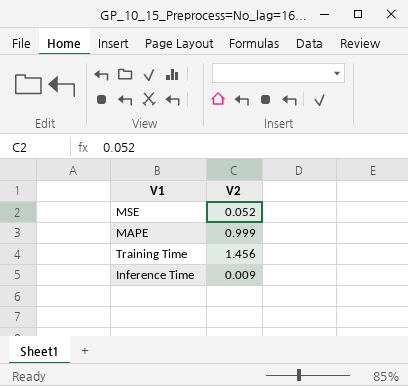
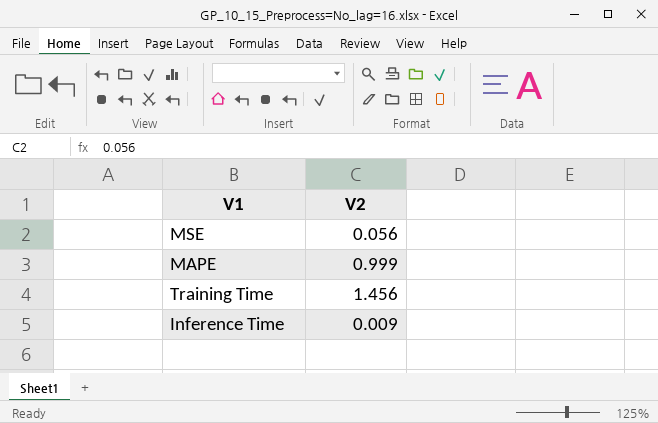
MSE | V2: 0.052 -> 0.056

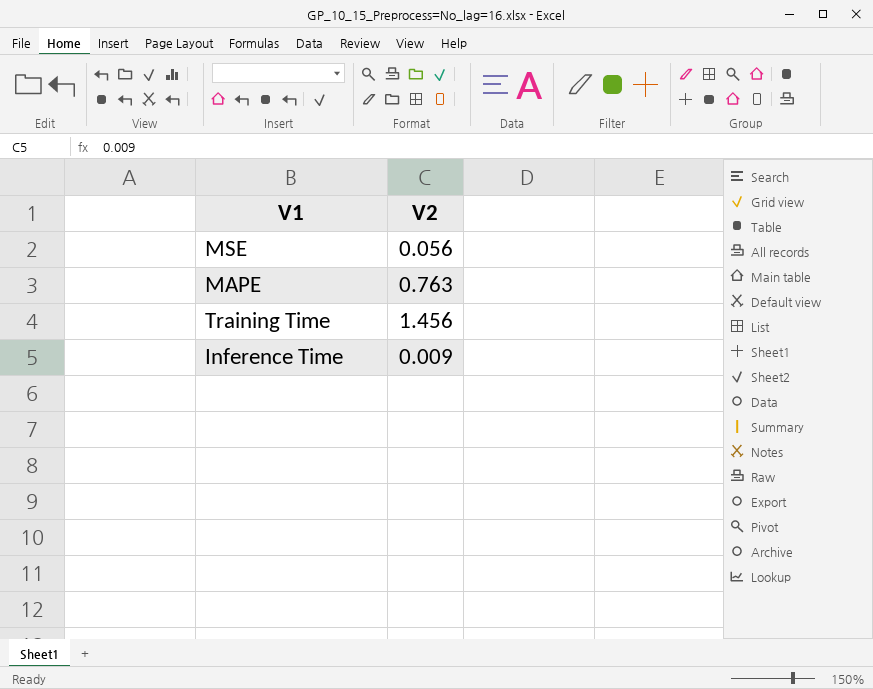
MAPE | V2: 0.999 -> 0.763

